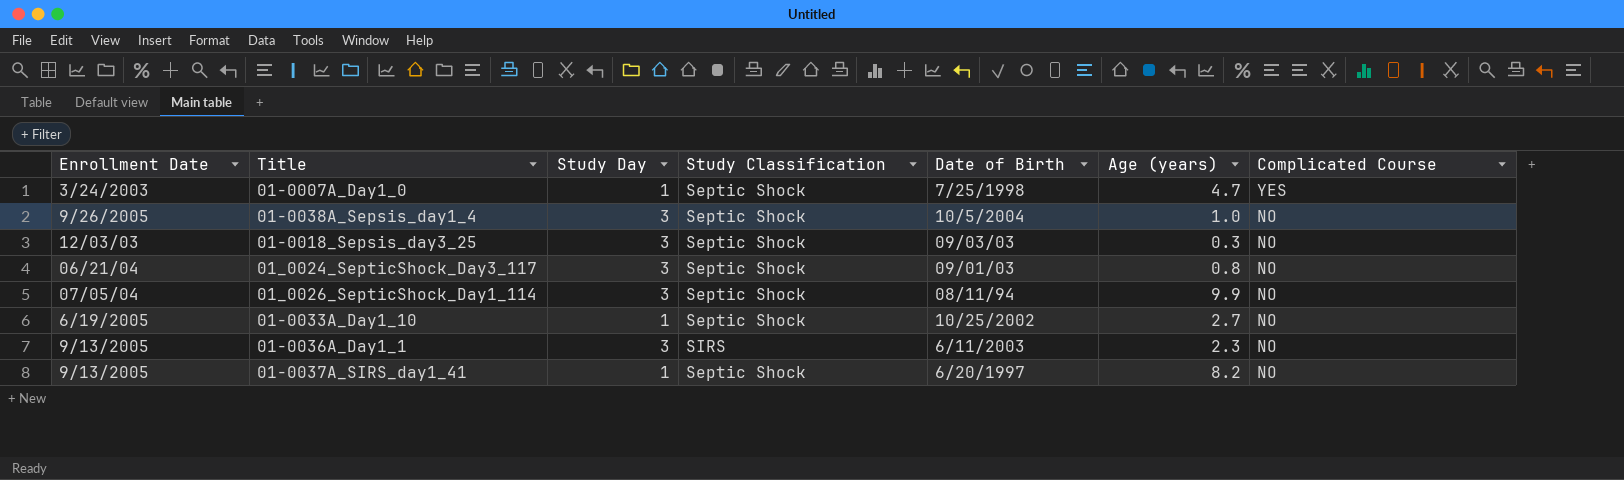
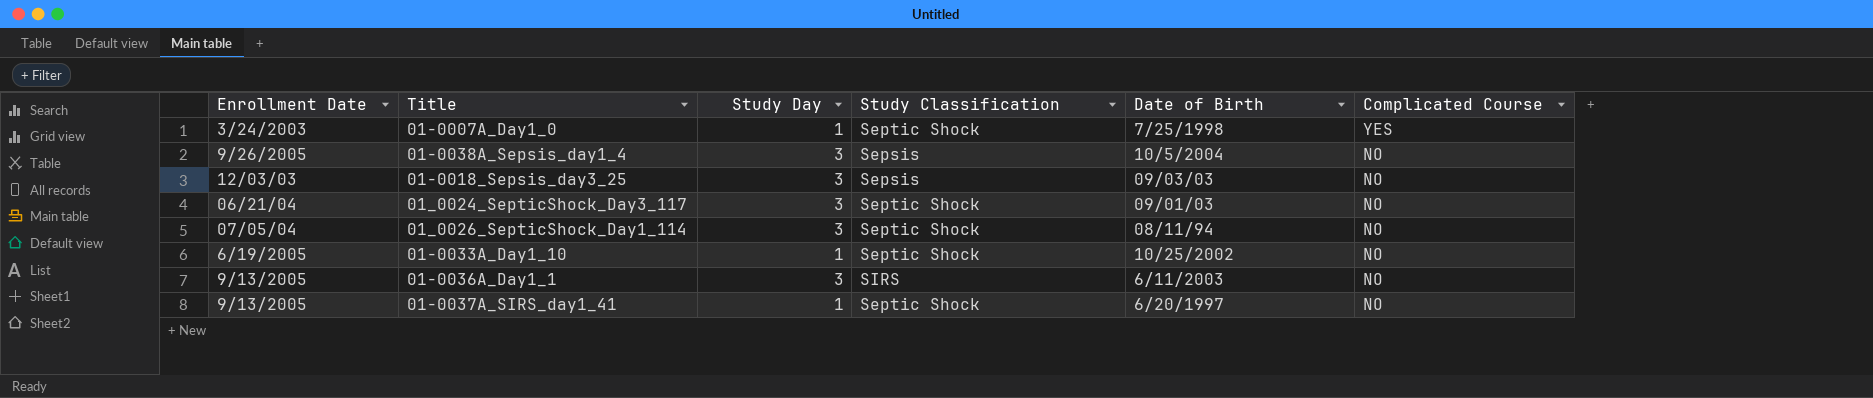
column Age (years) | position: 6 -> none
01-0038A_Sepsis_day1_4 | Study Classification: Septic Shock -> Sepsis
01-0018_Sepsis_day3_25 | Study Classification: Septic Shock -> Sepsis

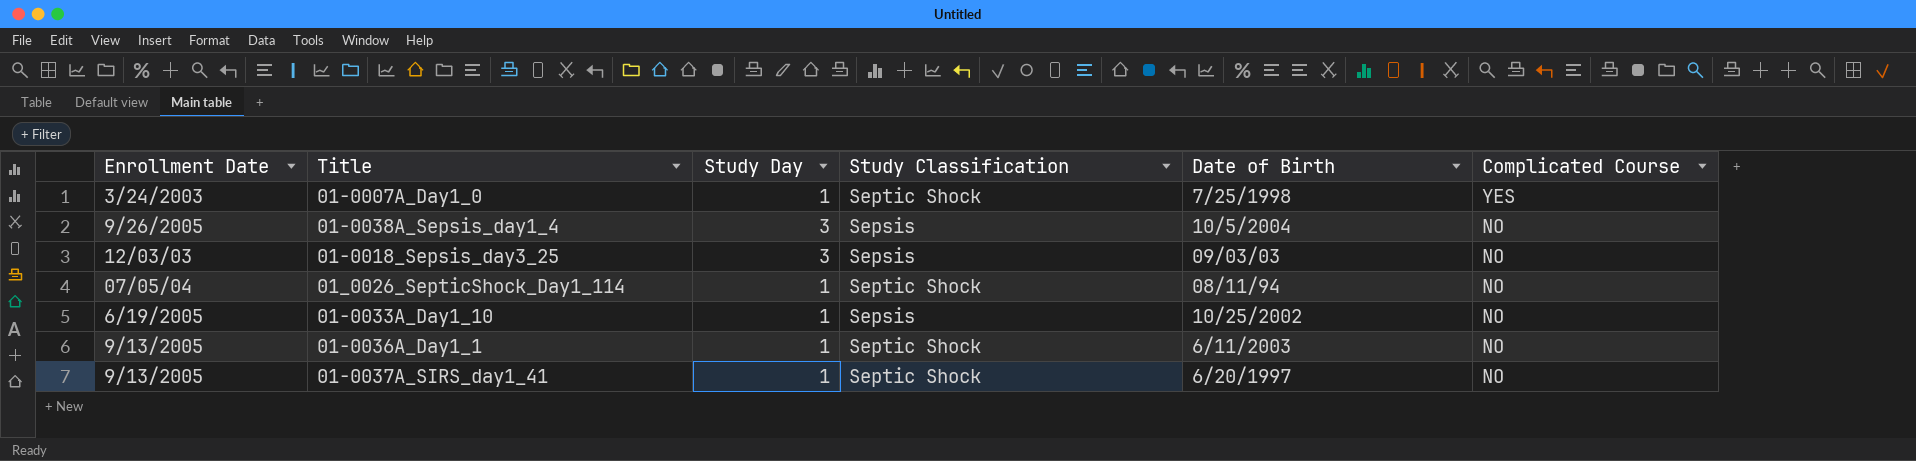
row 01_0024_SepticShock_Day3_117: 06/21/04 | 3 | Septic Shock | 09/01/03 | NO -> none
01_0026_SepticShock_Day1_114 | Study Day: 3 -> 1
01-0033A_Day1_10 | Study Classification: Septic Shock -> Sepsis
01-0036A_Day1_1 | Study Day: 3 -> 1
01-0036A_Day1_1 | Study Classification: SIRS -> Septic Shock

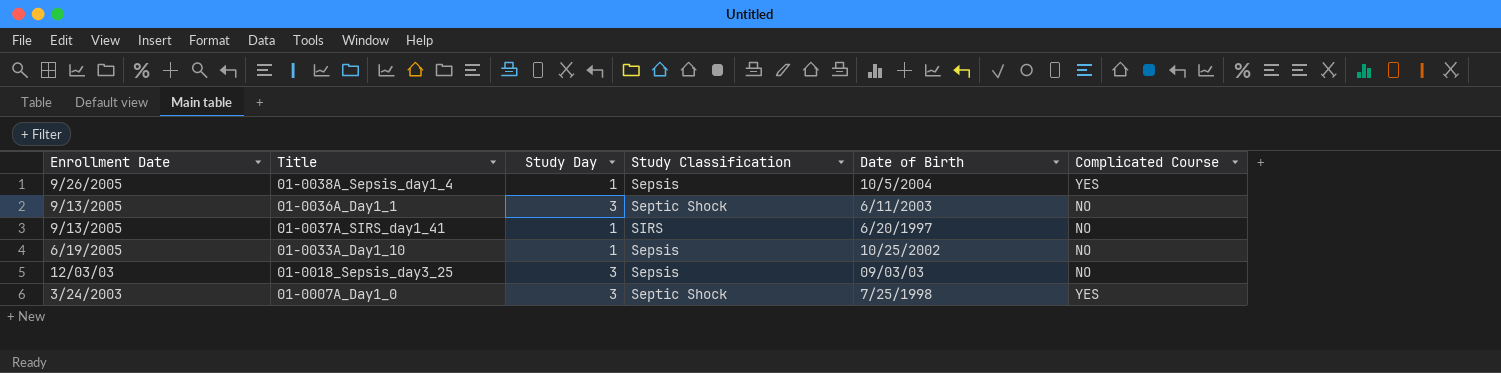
row order: Complicated Course descending -> Enrollment Date descending
row 01_0026_SepticShock_Day1_114: 07/05/04 | 1 | Septic Shock | 08/11/94 | NO -> none
01-0038A_Sepsis_day1_4 | Study Day: 3 -> 1
01-0038A_Sepsis_day1_4 | Complicated Course: NO -> YES
01-0036A_Day1_1 | Study Day: 1 -> 3
01-0037A_SIRS_day1_41 | Study Classification: Septic Shock -> SIRS
01-0007A_Day1_0 | Study Day: 1 -> 3

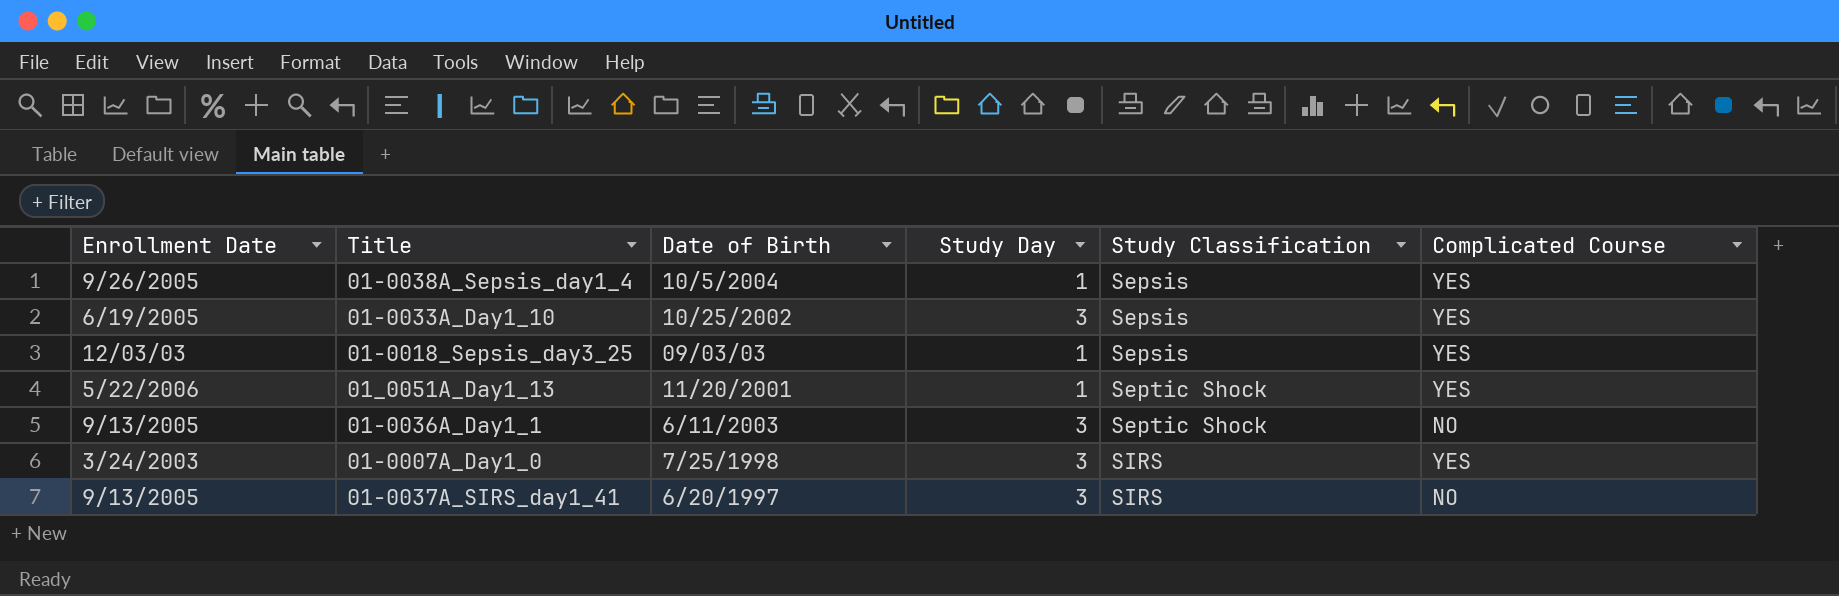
row order: Enrollment Date descending -> Study Classification ascending
column Date of Birth | position: 5 -> 3
01-0033A_Day1_10 | Study Day: 1 -> 3
01-0033A_Day1_10 | Complicated Course: NO -> YES
01-0018_Sepsis_day3_25 | Study Day: 3 -> 1
01-0018_Sepsis_day3_25 | Complicated Course: NO -> YES
row 01_0051A_Day1_13: none -> 5/22/2006 | 11/20/2001 | 1 | Septic Shock | YES
01-0007A_Day1_0 | Study Classification: Septic Shock -> SIRS
01-0037A_SIRS_day1_41 | Study Day: 1 -> 3

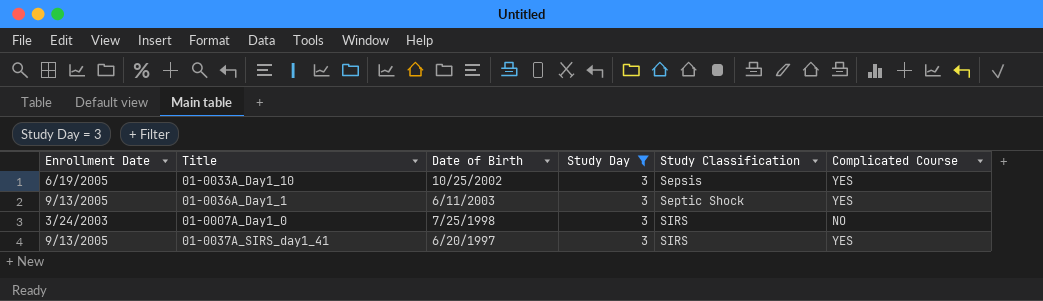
filter: none -> Study Day = 3
01-0036A_Day1_1 | Complicated Course: NO -> YES
01-0007A_Day1_0 | Complicated Course: YES -> NO
01-0037A_SIRS_day1_41 | Complicated Course: NO -> YES

